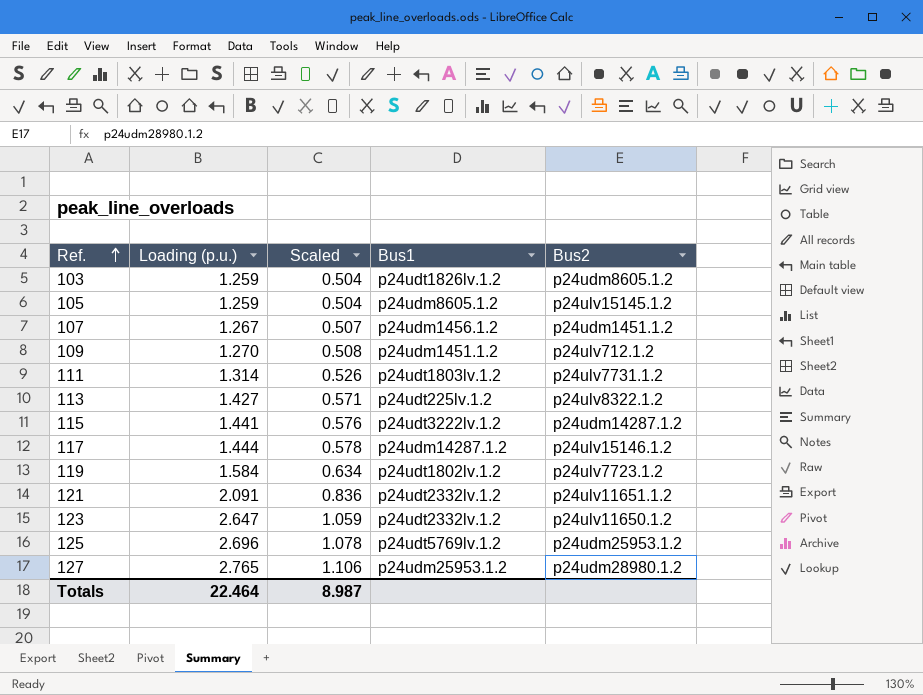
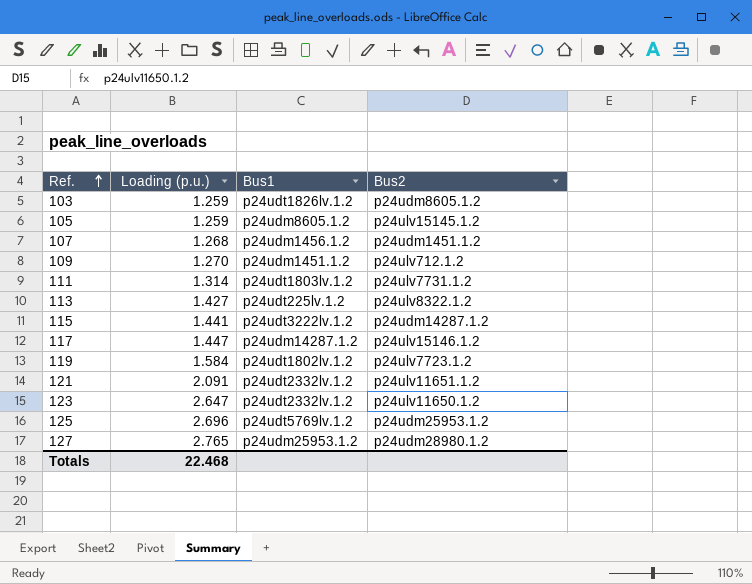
column Scaled | formula: [Loading (p.u.)] * 0.4 -> none
107 | Loading (p.u.): 1.267 -> 1.268
117 | Loading (p.u.): 1.444 -> 1.447
Totals | Loading (p.u.): 22.464 -> 22.468

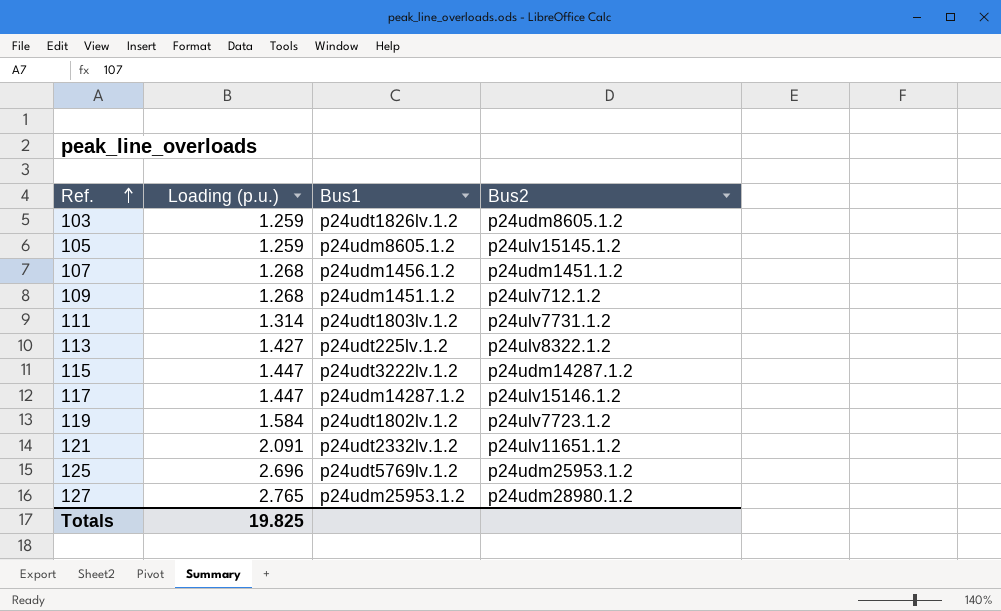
row 123: 2.647 | p24udt2332lv.1.2 | p24ulv11650.1.2 -> none
109 | Loading (p.u.): 1.270 -> 1.268
115 | Loading (p.u.): 1.441 -> 1.447
Totals | Loading (p.u.): 22.468 -> 19.825

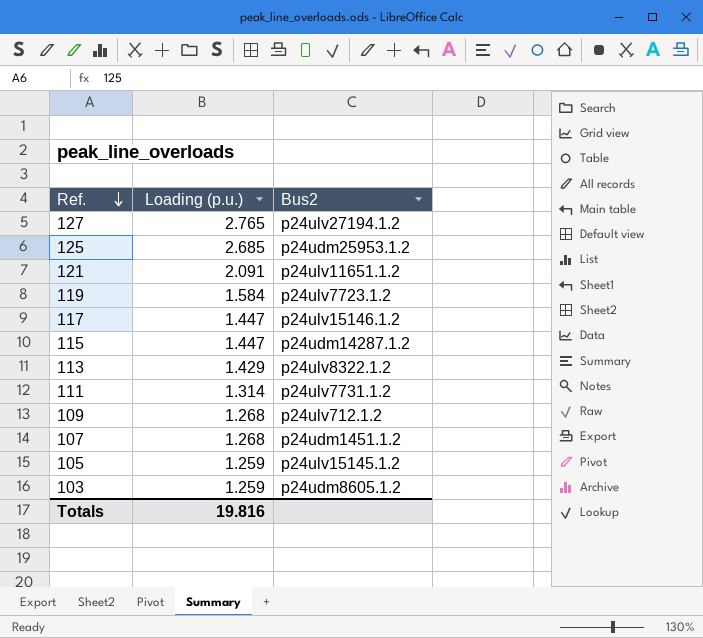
row order: Ref. ascending -> Ref. descending
column Bus1 | position: 3 -> none
127 | Bus2: p24udm28980.1.2 -> p24ulv27194.1.2
125 | Loading (p.u.): 2.696 -> 2.685
113 | Loading (p.u.): 1.427 -> 1.429
Totals | Loading (p.u.): 19.825 -> 19.816

